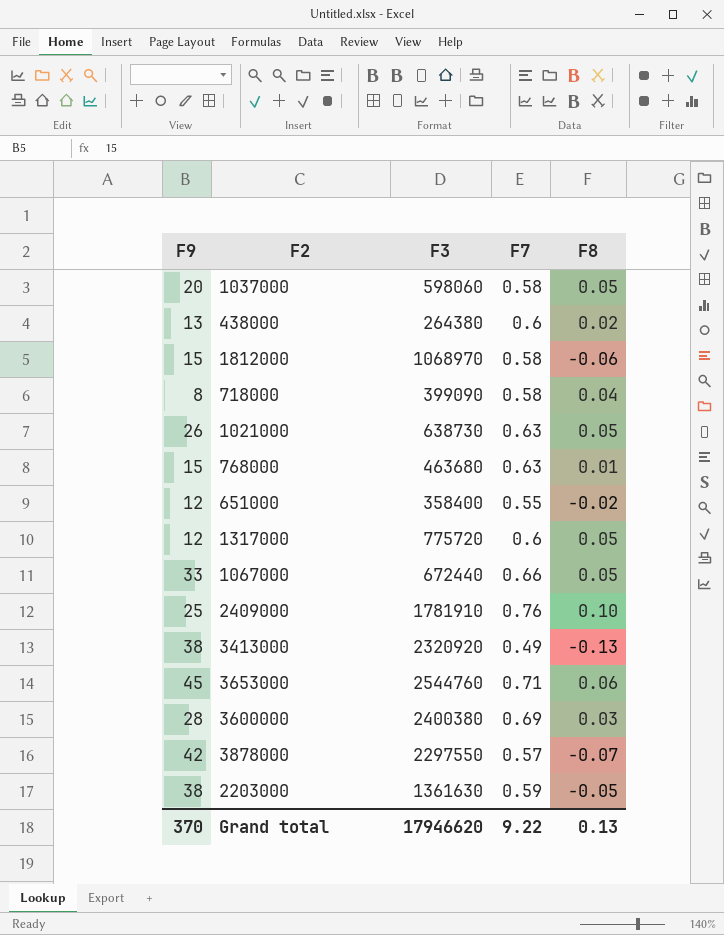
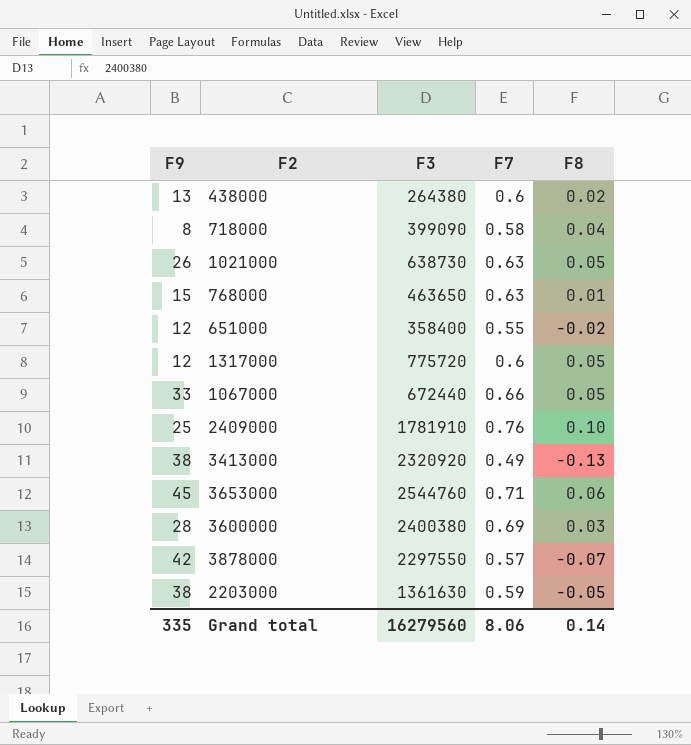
row 1037000: 20 | 598060 | 0.58 | 0.05 -> none
row 1812000: 15 | 1068970 | 0.58 | -0.06 -> none
768000 | F3: 463680 -> 463650
Grand total | F9: 370 -> 335
Grand total | F3: 17946620 -> 16279560
Grand total | F7: 9.22 -> 8.06
Grand total | F8: 0.13 -> 0.14

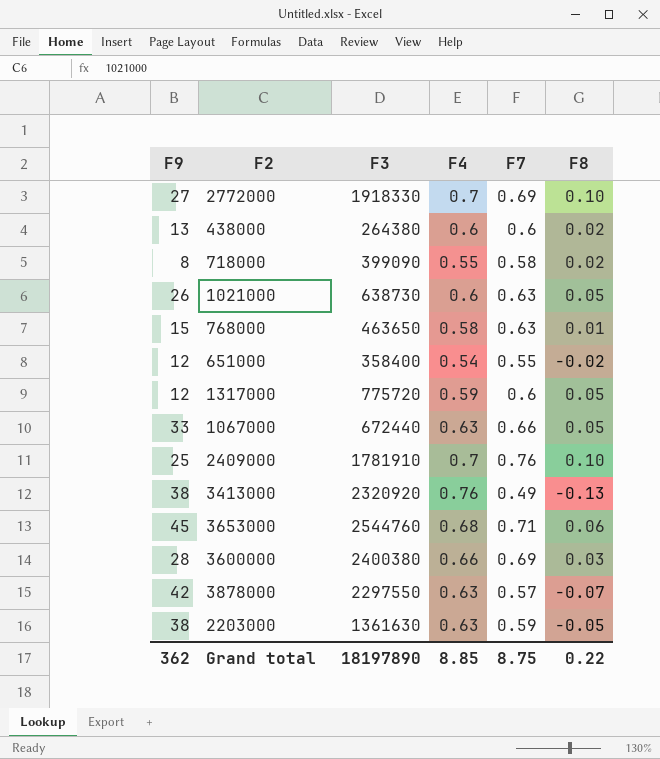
column F4 | position: none -> 4
row 2772000: none -> 27 | 1918330 | 0.7 | 0.69 | 0.10
718000 | F8: 0.04 -> 0.02
Grand total | F9: 335 -> 362
Grand total | F3: 16279560 -> 18197890
Grand total | F7: 8.06 -> 8.75
Grand total | F8: 0.14 -> 0.22

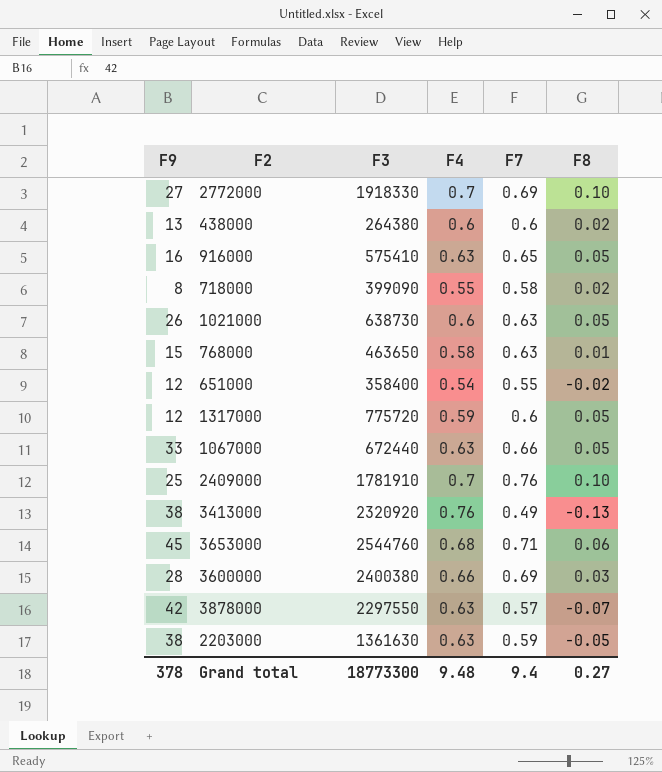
row 916000: none -> 16 | 575410 | 0.63 | 0.65 | 0.05
Grand total | F9: 362 -> 378
Grand total | F3: 18197890 -> 18773300
Grand total | F4: 8.85 -> 9.48
Grand total | F7: 8.75 -> 9.4
Grand total | F8: 0.22 -> 0.27

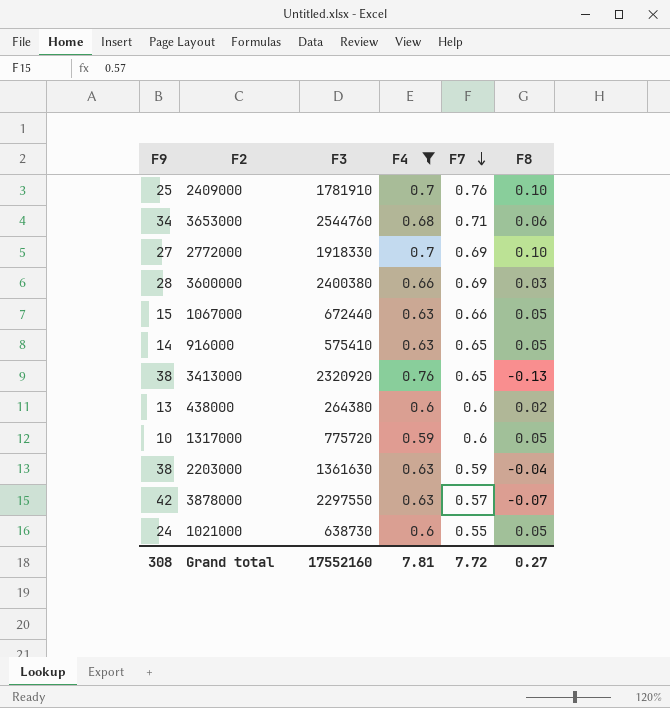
filter: none -> F4 >= 0.59
row order: none -> F7 descending
3653000 | F9: 45 -> 34
1067000 | F9: 33 -> 15
916000 | F9: 16 -> 14
3413000 | F7: 0.49 -> 0.65
1317000 | F9: 12 -> 10
2203000 | F8: -0.05 -> -0.04
1021000 | F9: 26 -> 24
1021000 | F7: 0.63 -> 0.55
Grand total | F9: 378 -> 308
Grand total | F3: 18773300 -> 17552160
Grand total | F4: 9.48 -> 7.81
Grand total | F7: 9.4 -> 7.72

